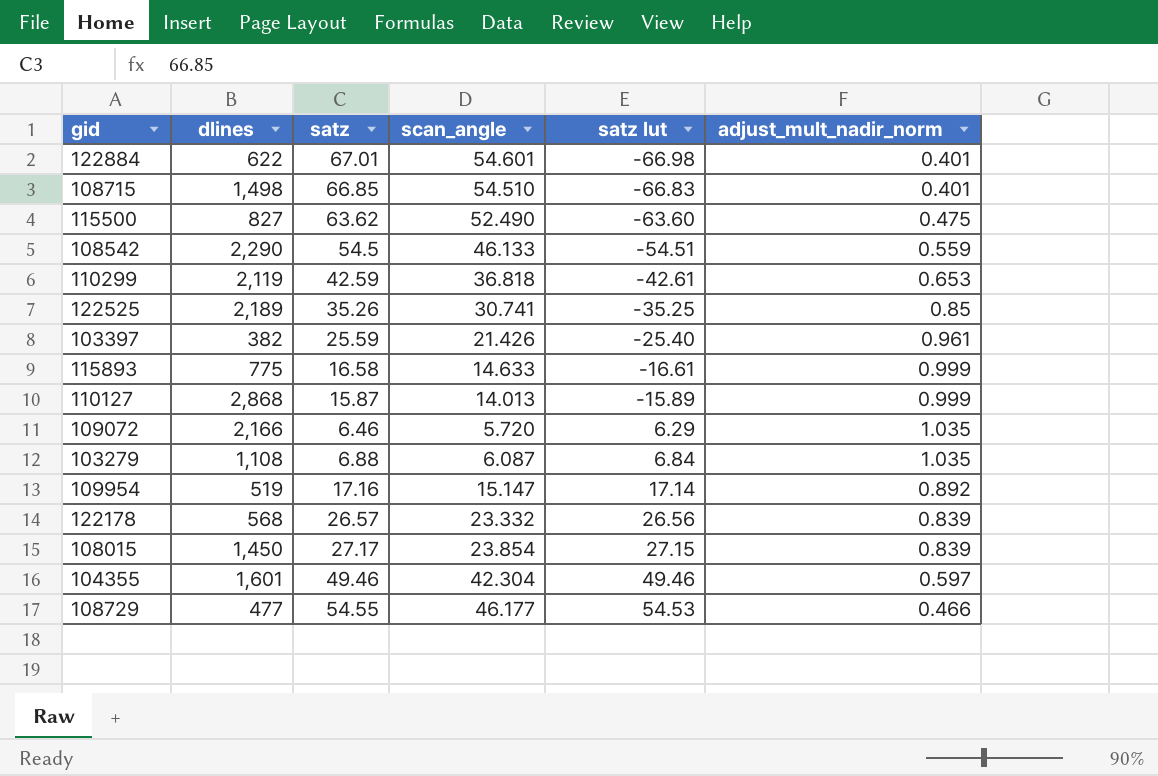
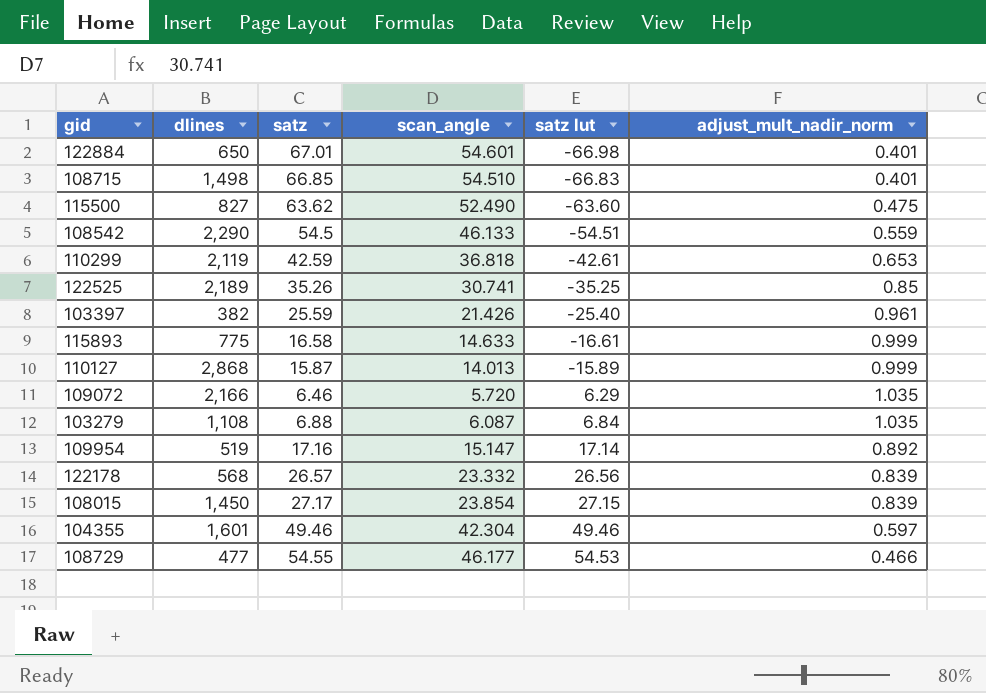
122884 | dlines: 622 -> 650

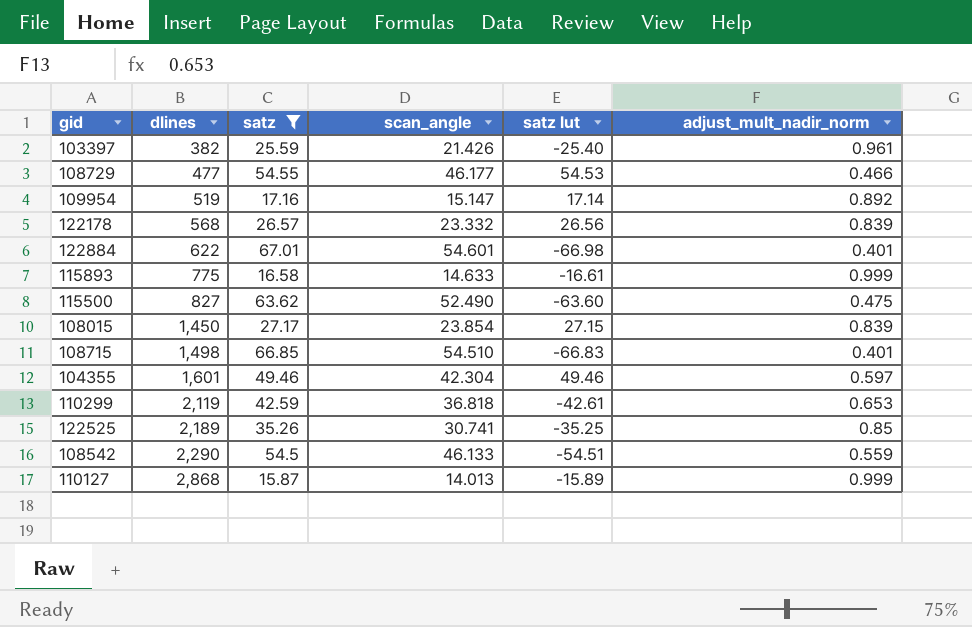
filter: none -> satz >= 15.87
row order: satz lut ascending -> dlines ascending
122884 | dlines: 650 -> 622

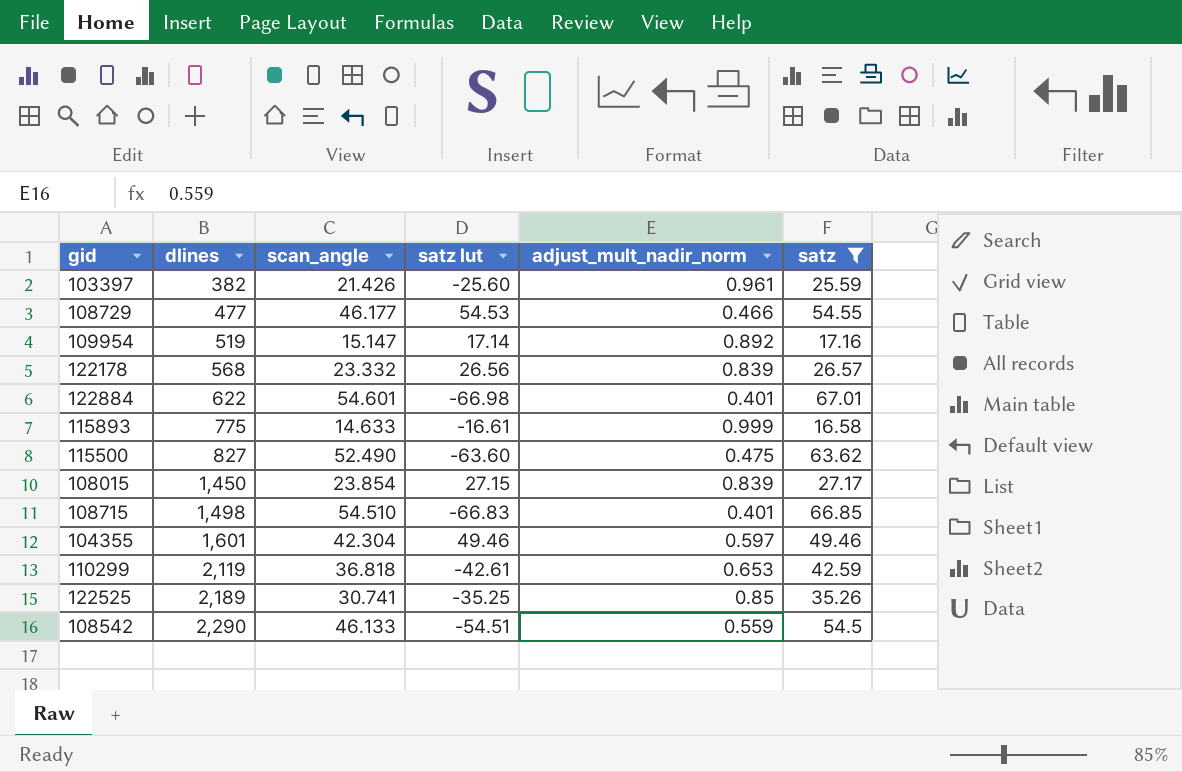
column satz | position: 3 -> 6
row 110127: 2,868 | 15.87 | 14.013 | -15.89 | 0.999 -> none
103397 | satz lut: -25.40 -> -25.60

